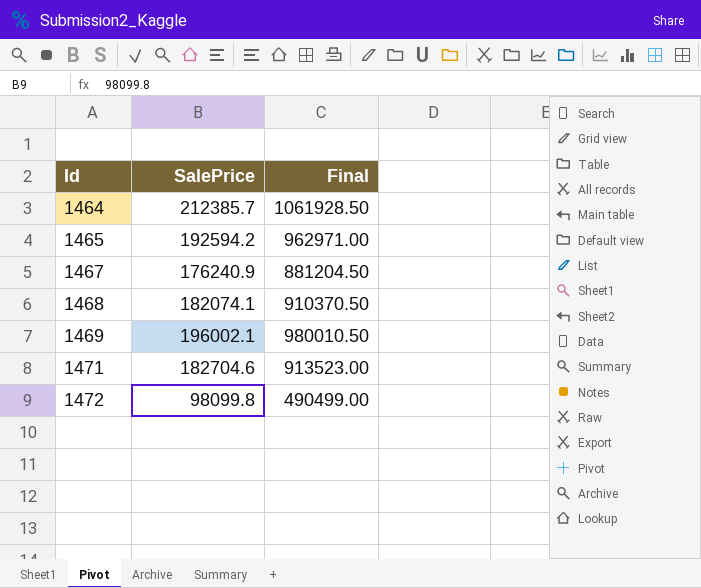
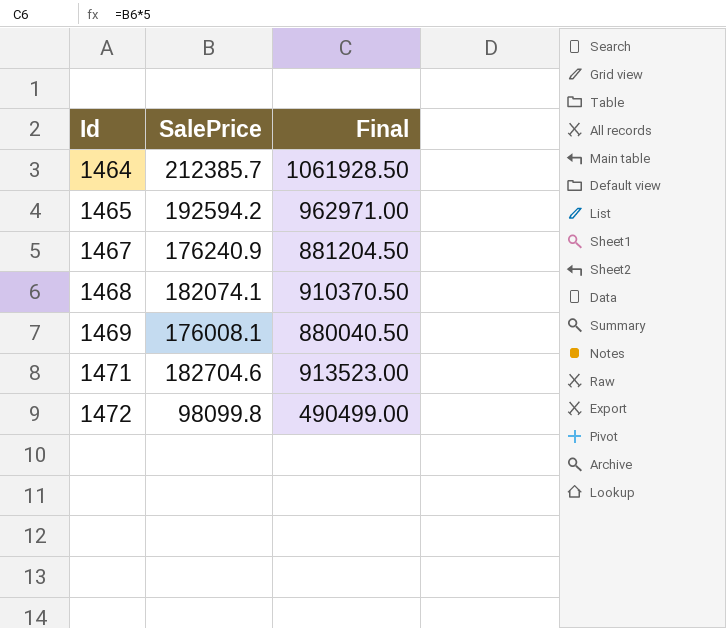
1469 | SalePrice: 196002.1 -> 176008.1
1469 | Final: 980010.50 -> 880040.50

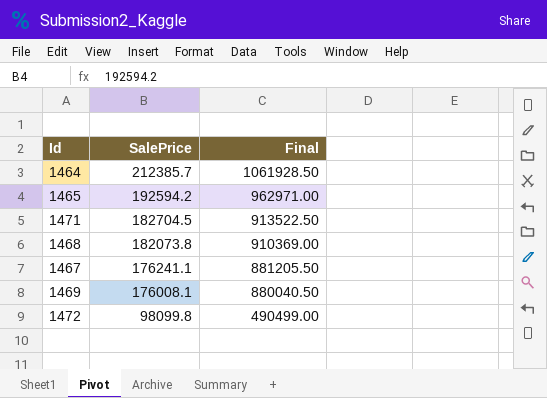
row order: Id ascending -> SalePrice descending
1471 | SalePrice: 182704.6 -> 182704.5
1471 | Final: 913523.00 -> 913522.50
1468 | SalePrice: 182074.1 -> 182073.8
1468 | Final: 910370.50 -> 910369.00
1467 | SalePrice: 176240.9 -> 176241.1
1467 | Final: 881204.50 -> 881205.50

